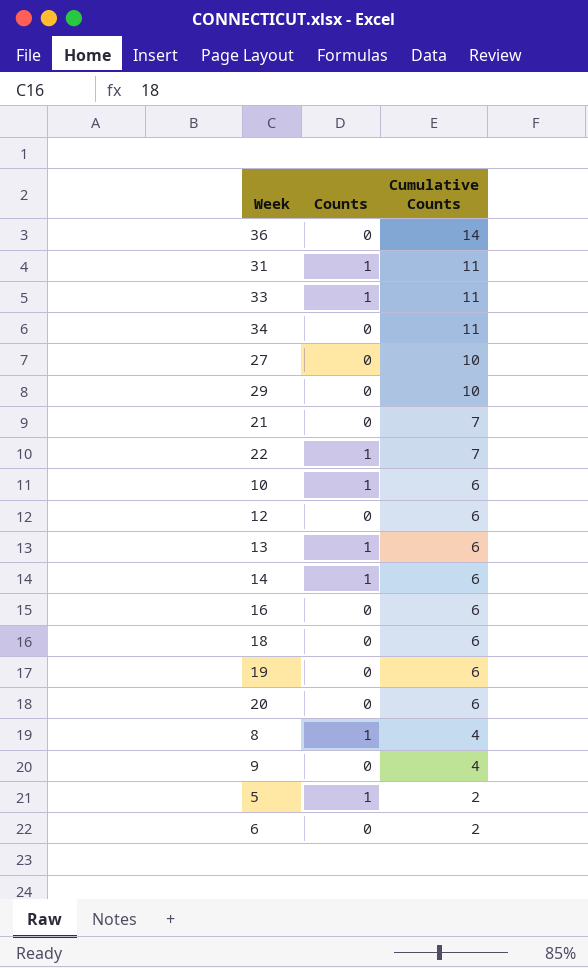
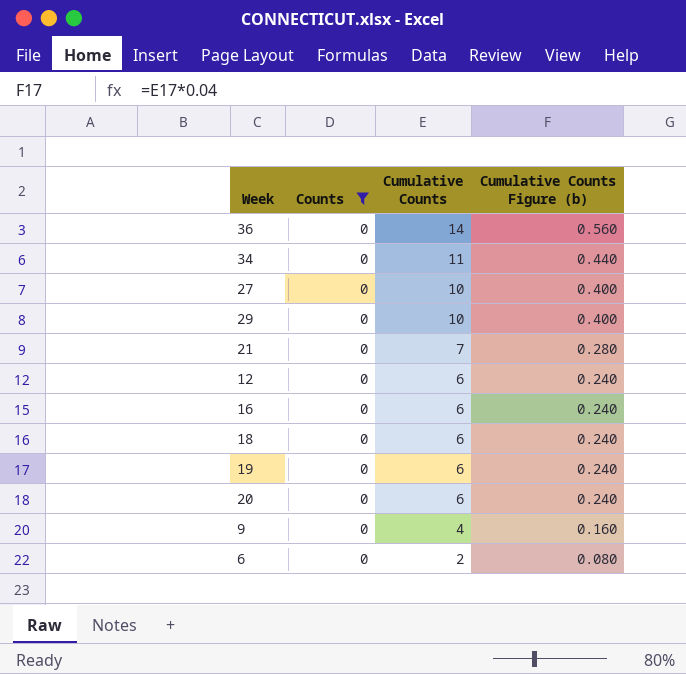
filter: none -> Counts = 0
column Cumulative Counts Figure (b) | formula: none -> [Cumulative Counts] * 0.04

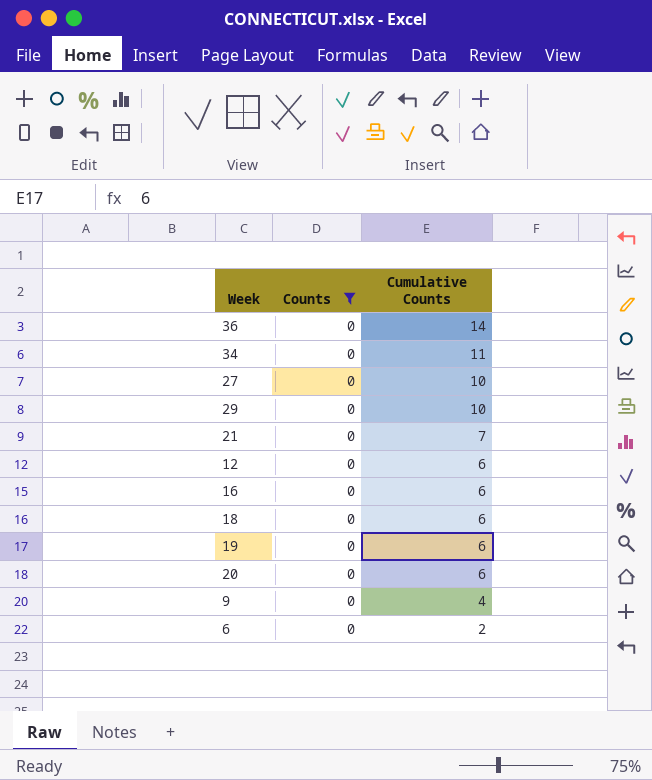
column Cumulative Counts Figure (b) | formula: [Cumulative Counts] * 0.04 -> none

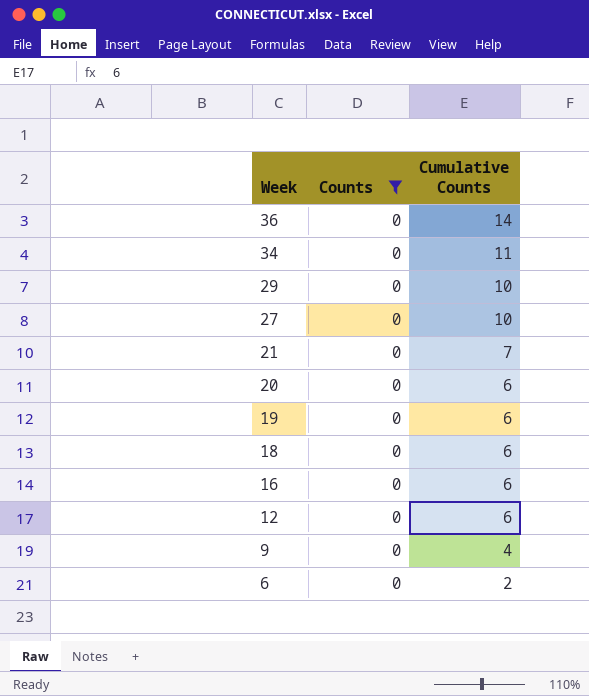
row order: Cumulative Counts descending -> Week descending

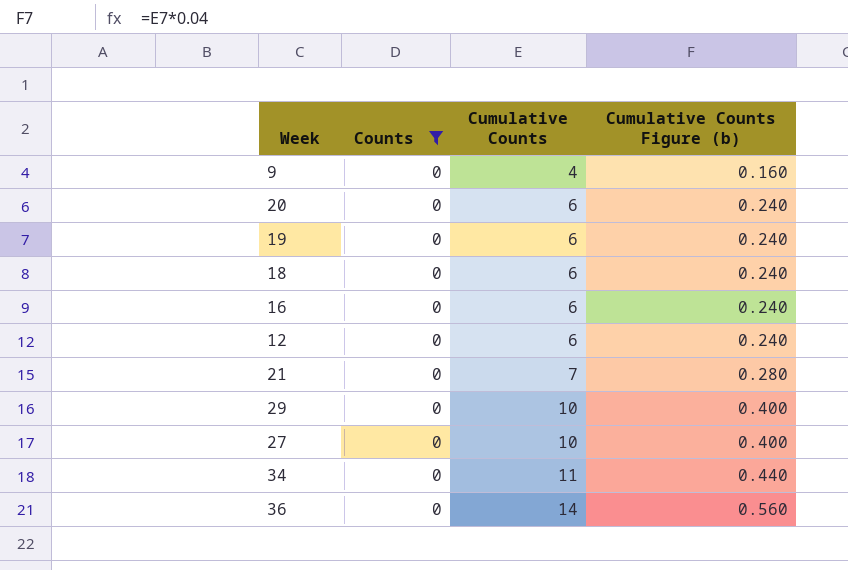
row order: Week descending -> Cumulative Counts ascending
column Cumulative Counts Figure (b) | formula: none -> [Cumulative Counts] * 0.04
row 6: 0 | 2 -> none

